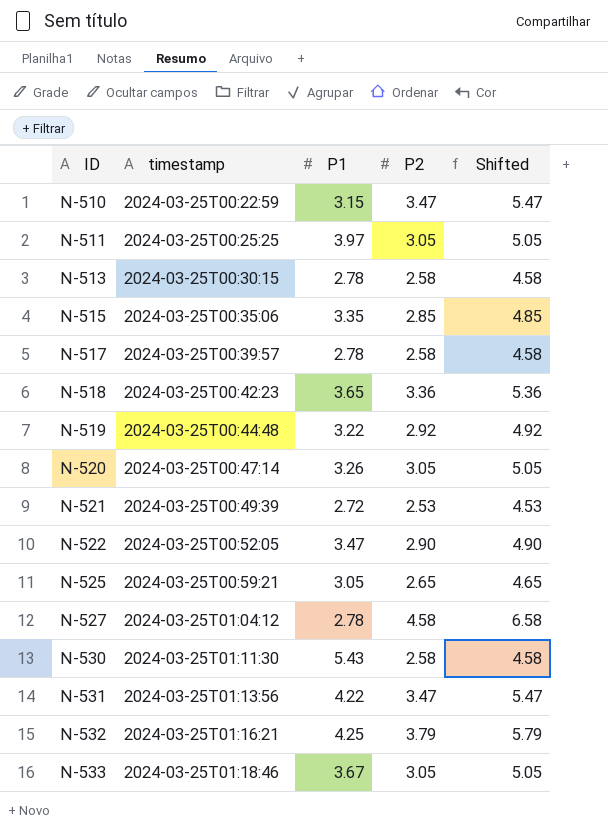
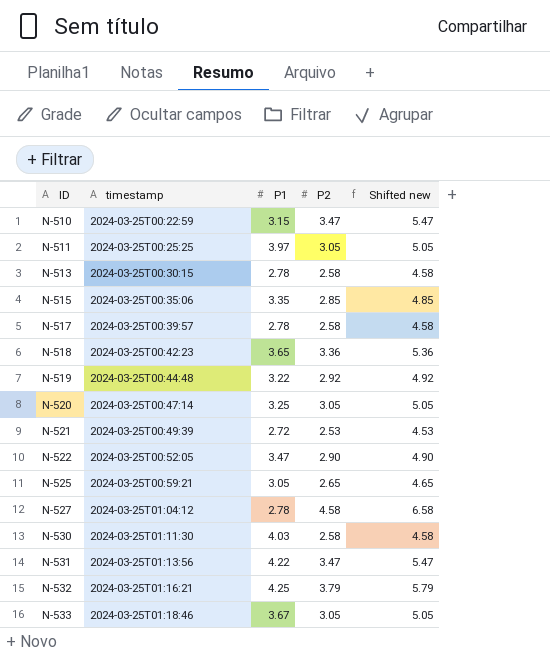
column name: Shifted -> Shifted new
N-520 | P1: 3.26 -> 3.25
N-530 | P1: 5.43 -> 4.03

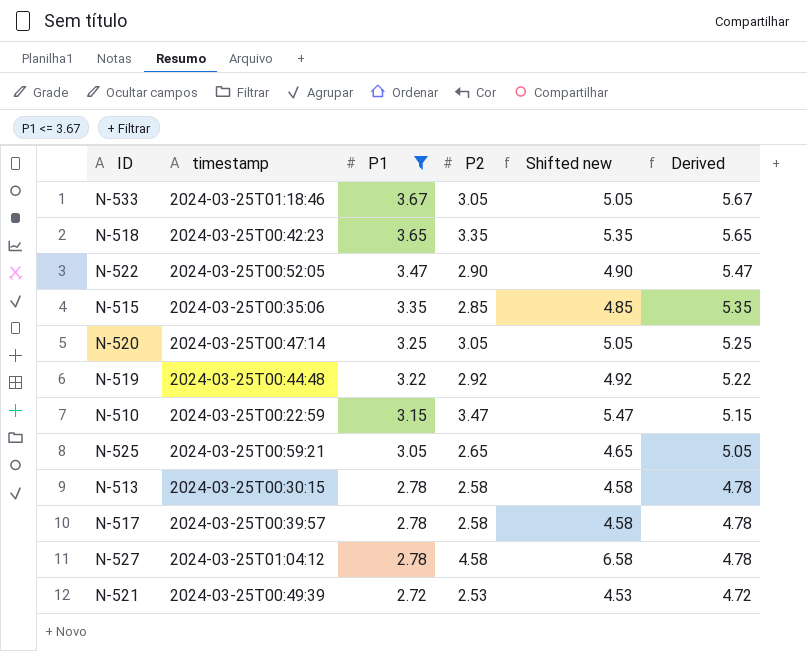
filter: none -> P1 <= 3.67
row order: ID ascending -> P1 descending
column Derived | formula: none -> [P1] + 2
N-518 | P2: 3.36 -> 3.35
N-518 | Shifted new: 5.36 -> 5.35

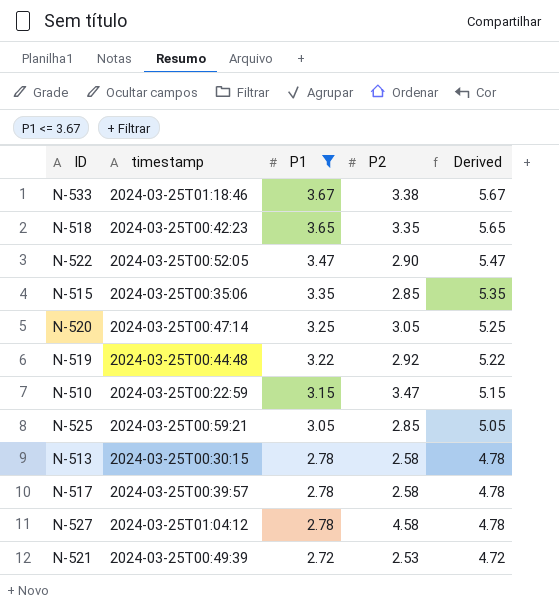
column Shifted new | formula: [P2] + 2 -> none
N-533 | P2: 3.05 -> 3.38
N-525 | P2: 2.65 -> 2.85

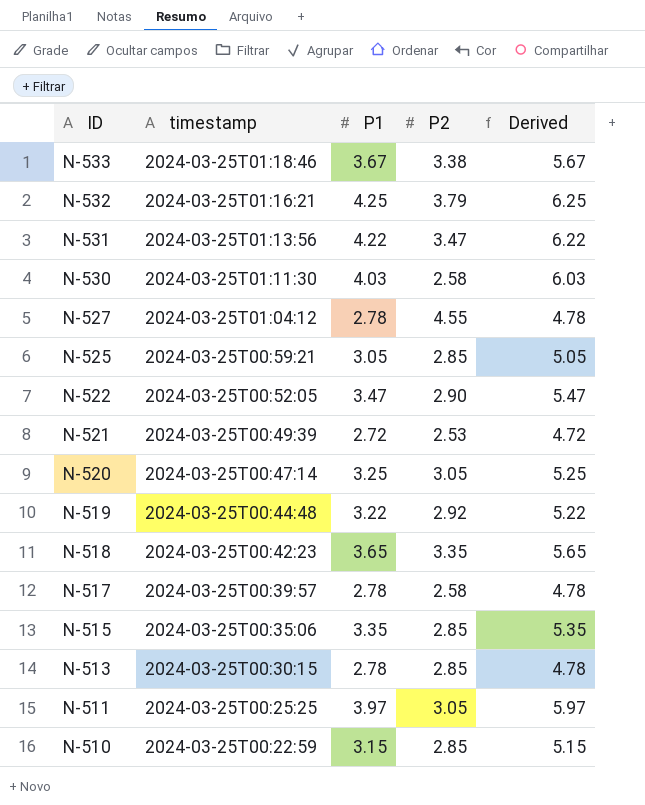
filter: P1 <= 3.67 -> none
row order: P1 descending -> ID descending
N-527 | P2: 4.58 -> 4.55
N-513 | P2: 2.58 -> 2.85
N-510 | P2: 3.47 -> 2.85

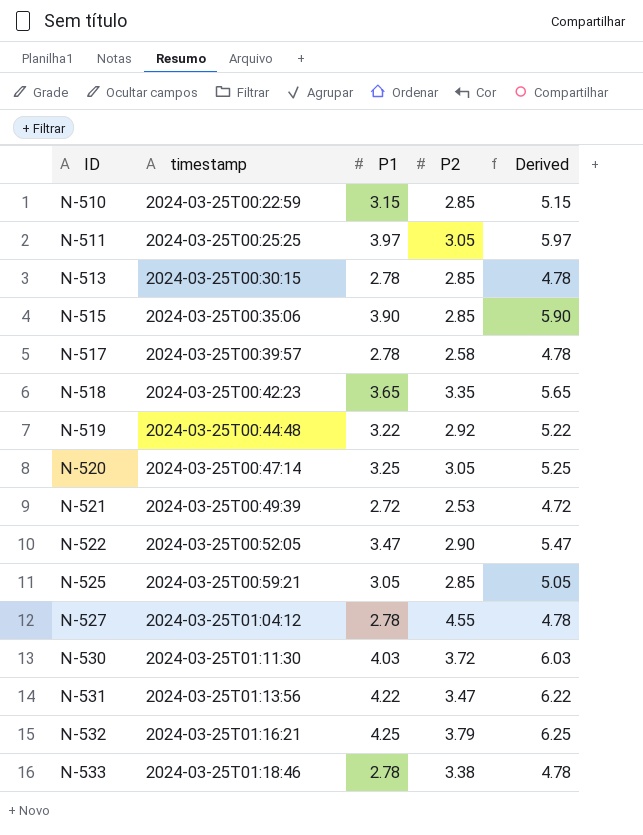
row order: ID descending -> ID ascending
N-515 | P1: 3.35 -> 3.90
N-515 | Derived: 5.35 -> 5.90
N-530 | P2: 2.58 -> 3.72
N-533 | P1: 3.67 -> 2.78
N-533 | Derived: 5.67 -> 4.78

